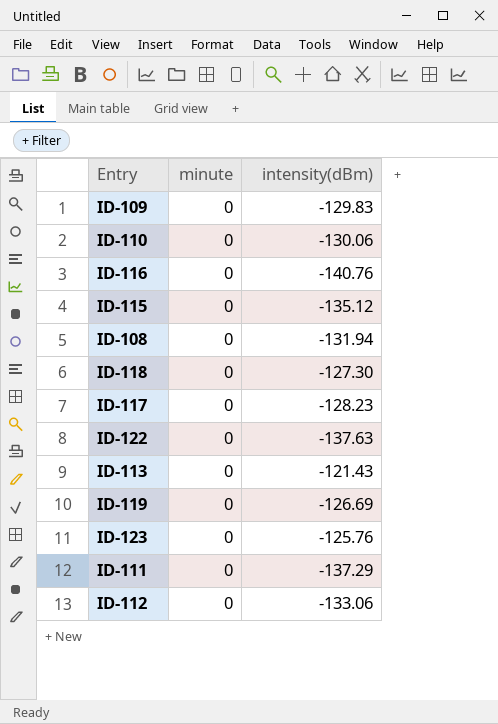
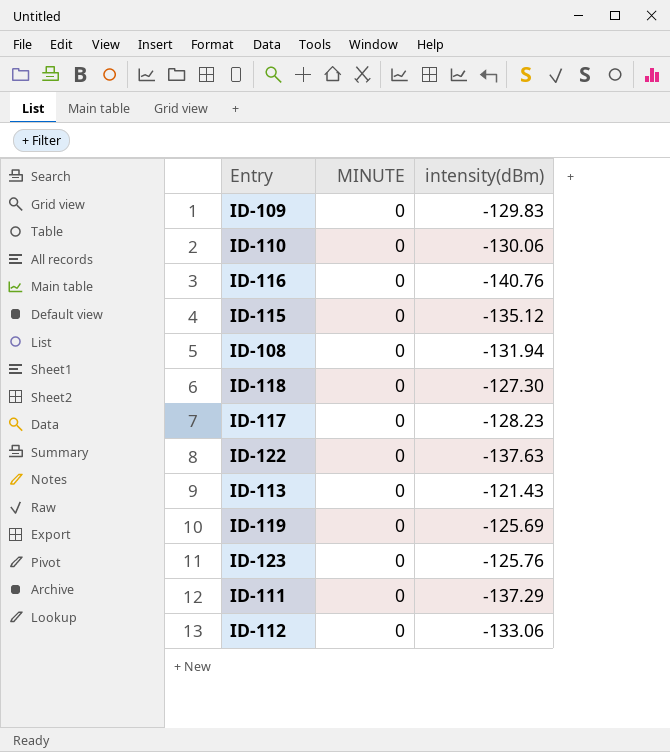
column name: minute -> MINUTE
ID-119 | intensity(dBm): -126.69 -> -125.69

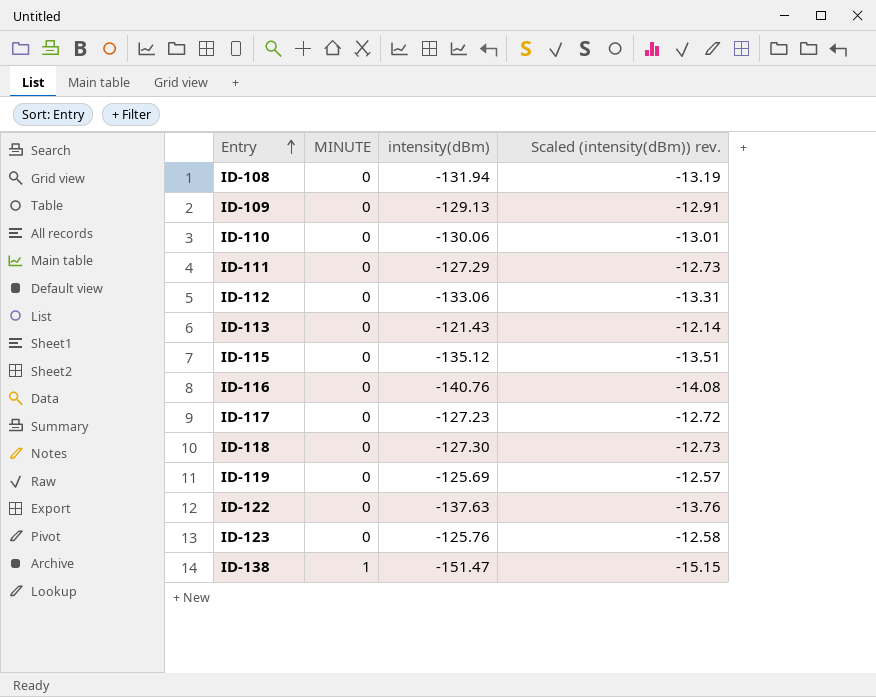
row order: none -> Entry ascending
column Scaled (intensity(dBm)) rev. | formula: none -> [intensity(dBm)] * 0.1
ID-109 | intensity(dBm): -129.83 -> -129.13
ID-111 | intensity(dBm): -137.29 -> -127.29
ID-117 | intensity(dBm): -128.23 -> -127.23
row ID-138: none -> 1 | -151.47 | -15.15

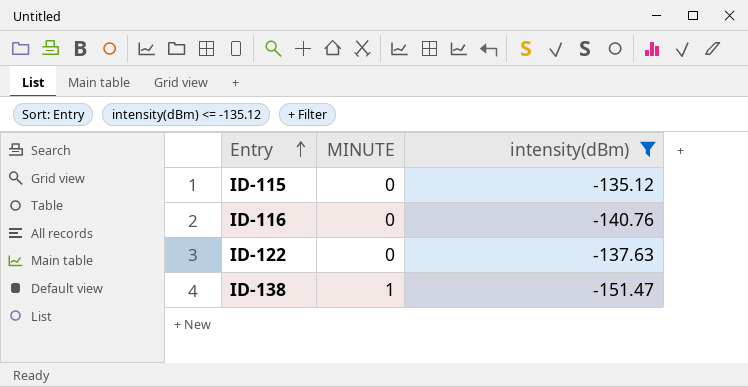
filter: none -> intensity(dBm) <= -135.12
column Scaled (intensity(dBm)) rev. | formula: [intensity(dBm)] * 0.1 -> none

